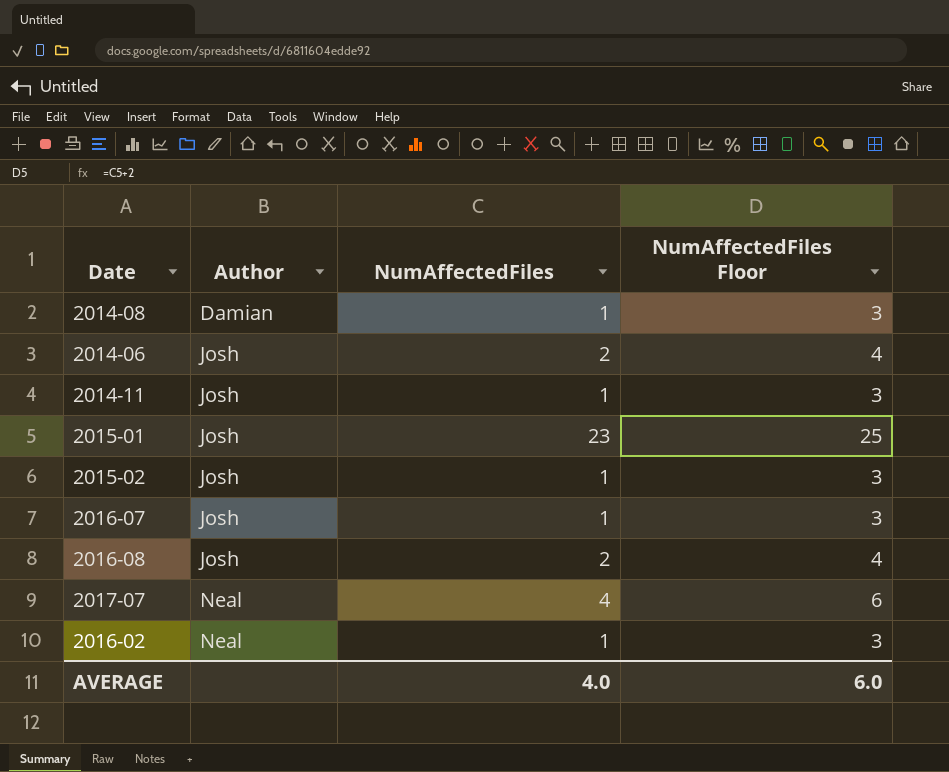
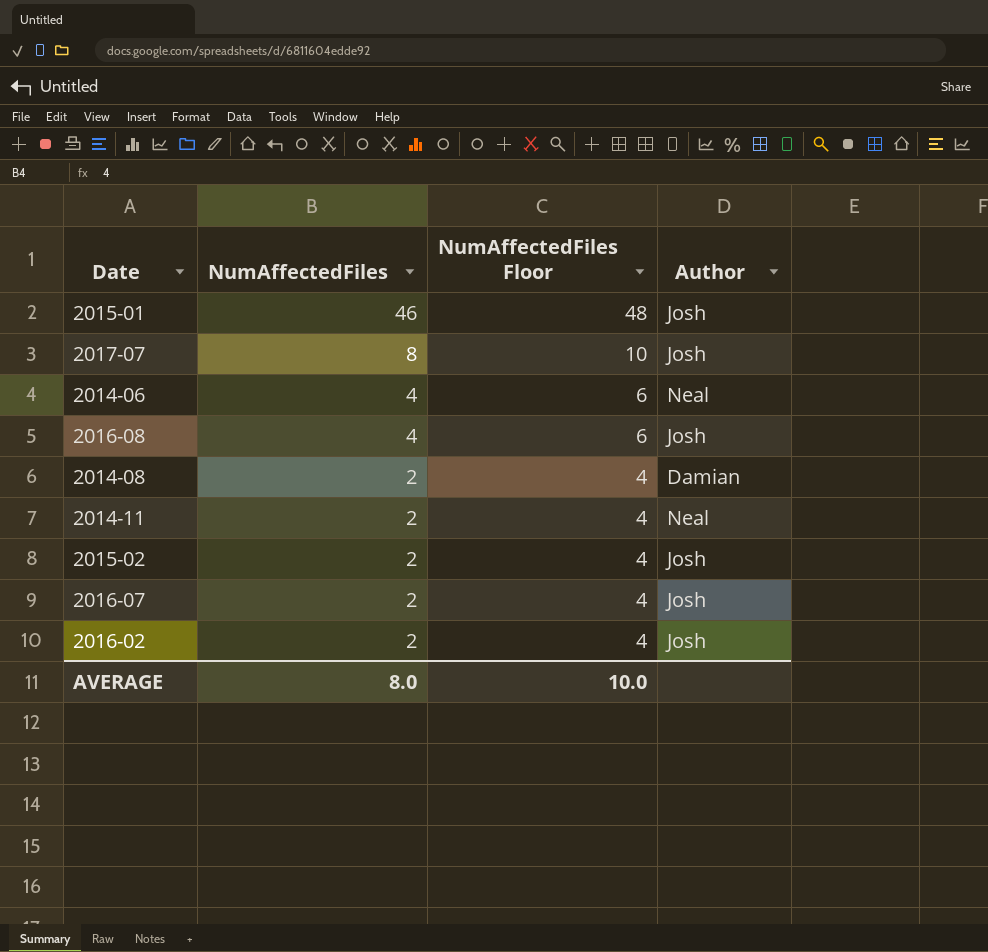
row order: Author ascending -> NumAffectedFiles descending
column Author | position: 2 -> 4
2015-01 | NumAffectedFiles: 23 -> 46
2015-01 | NumAffectedFiles Floor: 25 -> 48
2017-07 | NumAffectedFiles: 4 -> 8
2017-07 | NumAffectedFiles Floor: 6 -> 10
2017-07 | Author: Neal -> Josh
2014-06 | NumAffectedFiles: 2 -> 4
2014-06 | NumAffectedFiles Floor: 4 -> 6
2014-06 | Author: Josh -> Neal
2016-08 | NumAffectedFiles: 2 -> 4
2016-08 | NumAffectedFiles Floor: 4 -> 6
2014-08 | NumAffectedFiles: 1 -> 2
2014-08 | NumAffectedFiles Floor: 3 -> 4
2014-11 | NumAffectedFiles: 1 -> 2
2014-11 | NumAffectedFiles Floor: 3 -> 4
2014-11 | Author: Josh -> Neal
2015-02 | NumAffectedFiles: 1 -> 2
2015-02 | NumAffectedFiles Floor: 3 -> 4
2016-07 | NumAffectedFiles: 1 -> 2
2016-07 | NumAffectedFiles Floor: 3 -> 4
2016-02 | NumAffectedFiles: 1 -> 2
2016-02 | NumAffectedFiles Floor: 3 -> 4
2016-02 | Author: Neal -> Josh
AVERAGE | NumAffectedFiles: 4.0 -> 8.0
AVERAGE | NumAffectedFiles Floor: 6.0 -> 10.0

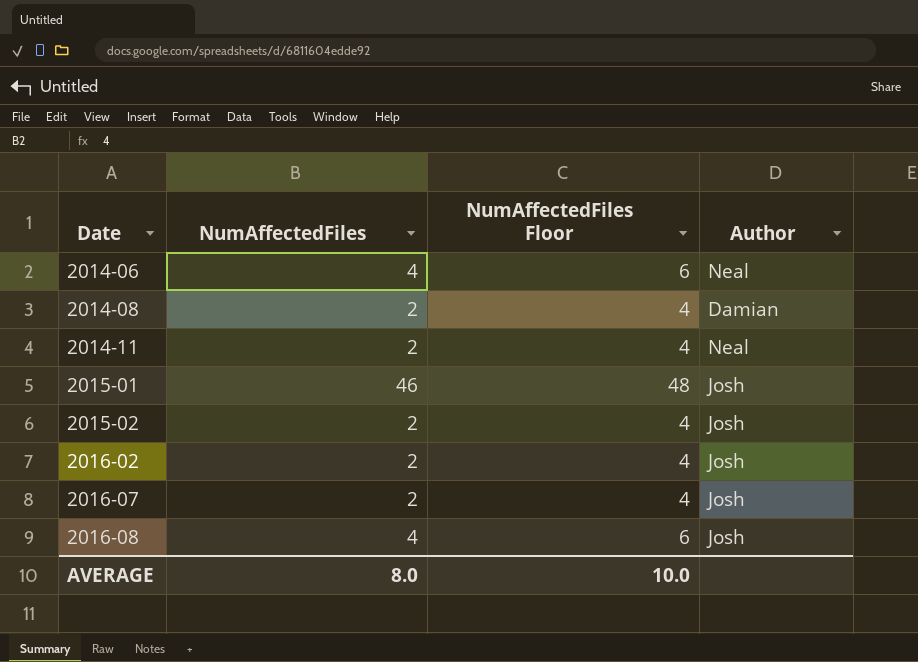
row order: NumAffectedFiles descending -> Date ascending
row 2017-07: 8 | 10 | Josh -> none

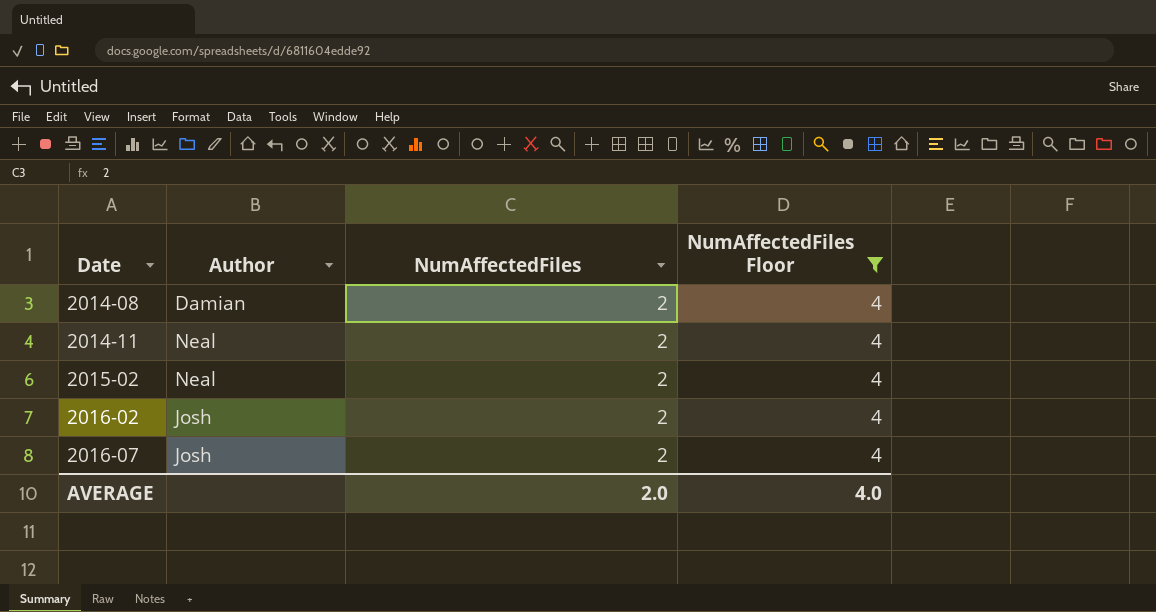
filter: none -> NumAffectedFiles Floor = 4
column Author | position: 4 -> 2
2015-02 | Author: Josh -> Neal
AVERAGE | NumAffectedFiles: 8.0 -> 2.0
AVERAGE | NumAffectedFiles Floor: 10.0 -> 4.0

